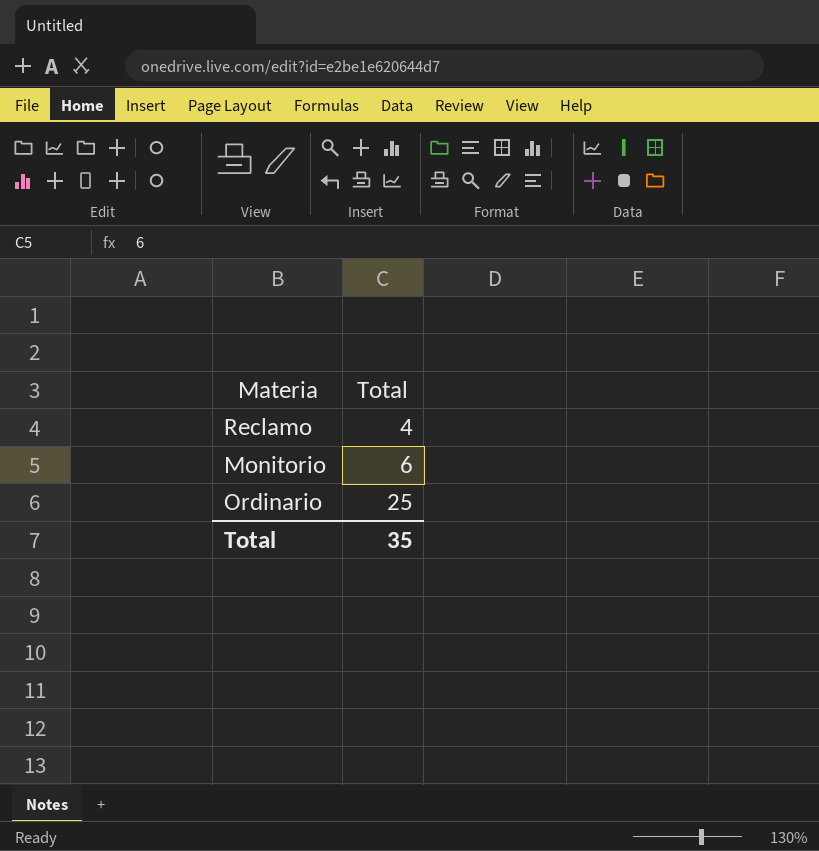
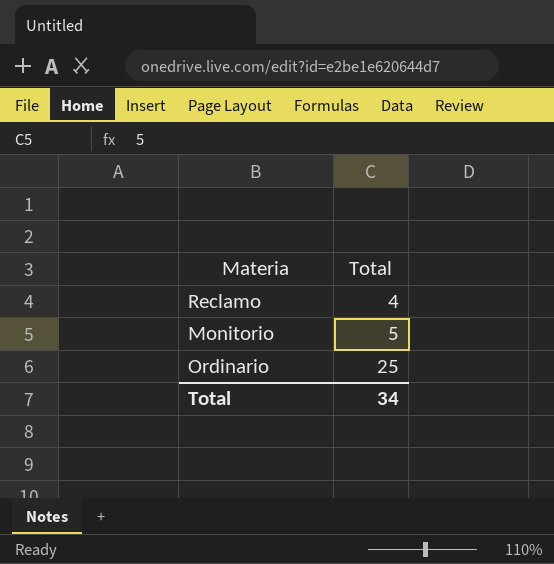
Monitorio | Total: 6 -> 5
Total | Total: 35 -> 34

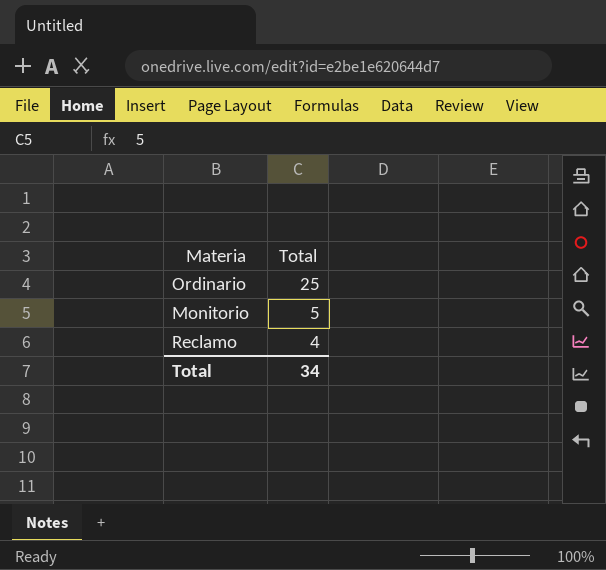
row order: Total ascending -> Total descending

